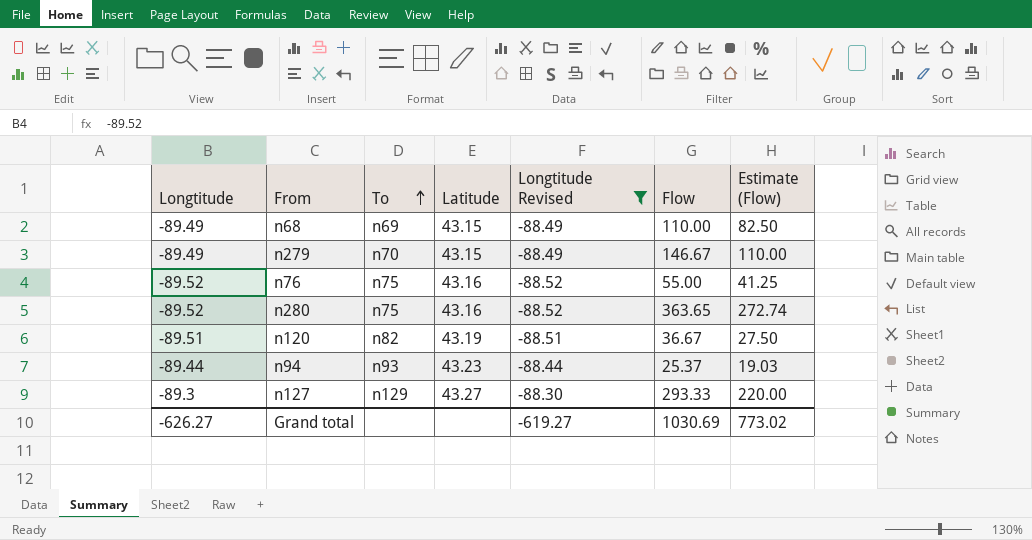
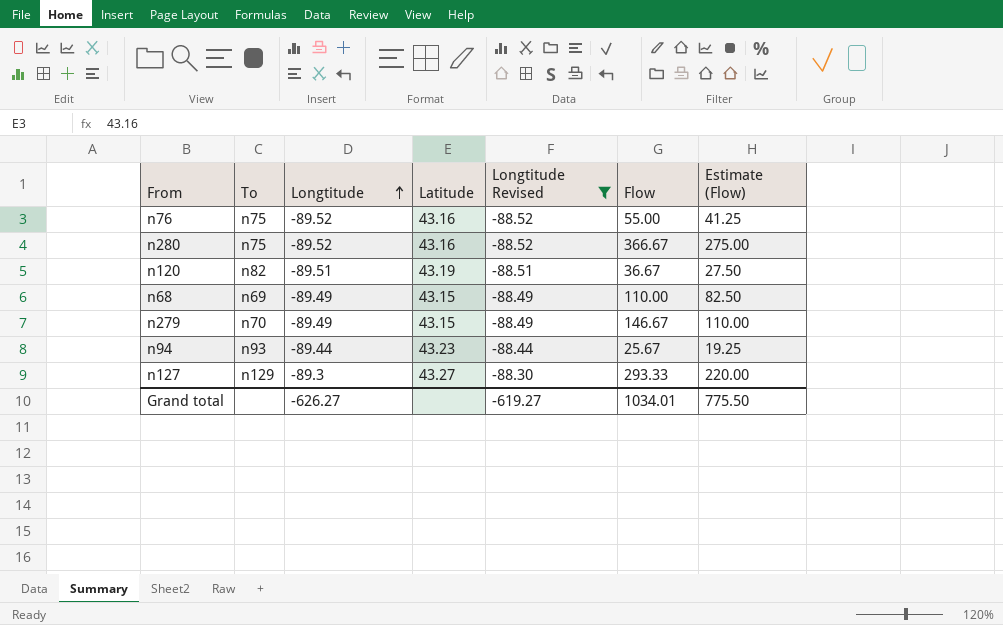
row order: To ascending -> Longtitude ascending
column Longtitude | position: 1 -> 3
n280 | Flow: 363.65 -> 366.67
n280 | Estimate (Flow): 272.74 -> 275.00
n94 | Flow: 25.37 -> 25.67
n94 | Estimate (Flow): 19.03 -> 19.25
Grand total | Flow: 1030.69 -> 1034.01
Grand total | Estimate (Flow): 773.02 -> 775.50

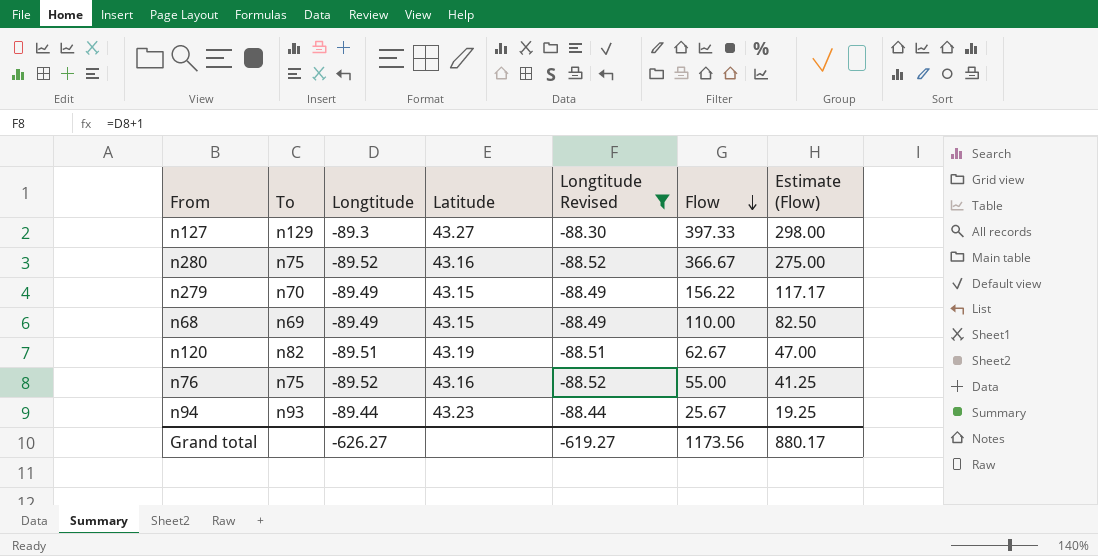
row order: Longtitude ascending -> Flow descending
n127 | Flow: 293.33 -> 397.33
n127 | Estimate (Flow): 220.00 -> 298.00
n279 | Flow: 146.67 -> 156.22
n279 | Estimate (Flow): 110.00 -> 117.17
n120 | Flow: 36.67 -> 62.67
n120 | Estimate (Flow): 27.50 -> 47.00
Grand total | Flow: 1034.01 -> 1173.56
Grand total | Estimate (Flow): 775.50 -> 880.17

